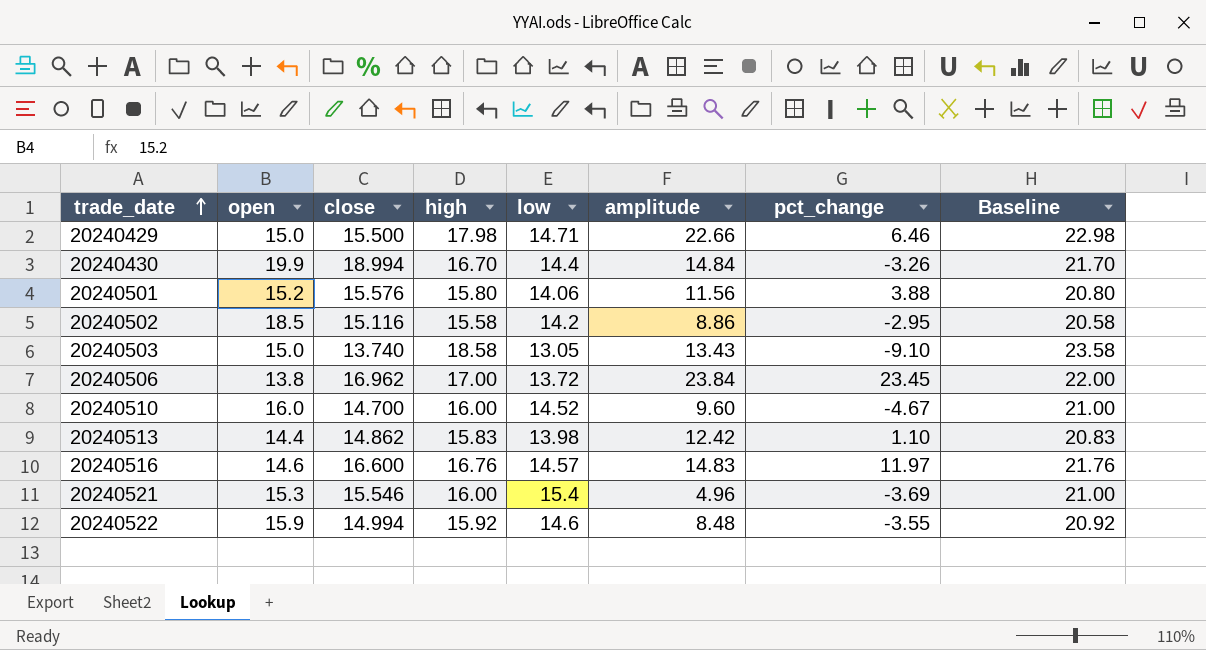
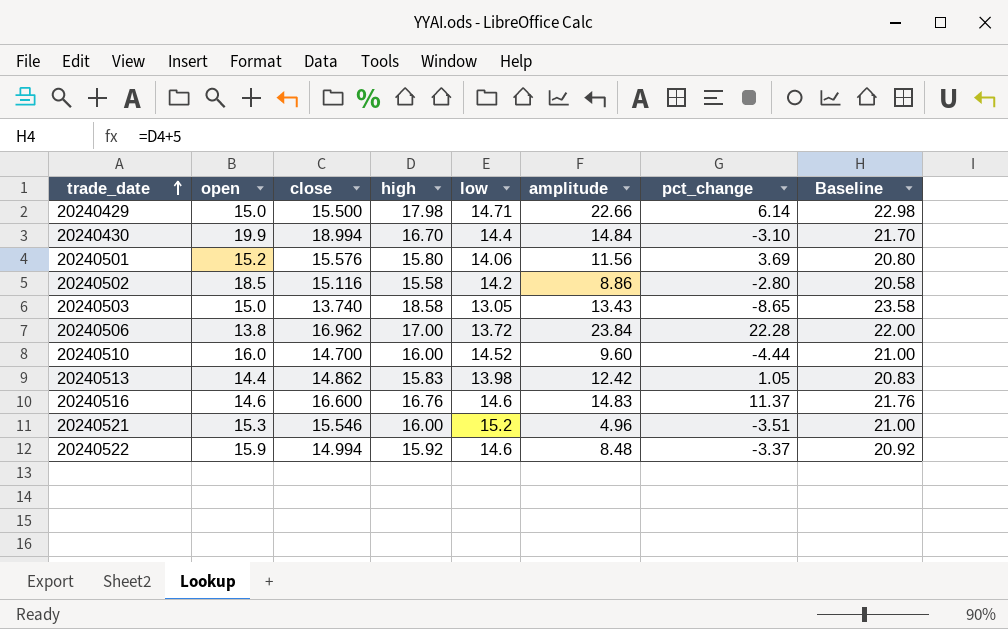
20240429 | pct_change: 6.46 -> 6.14
20240430 | pct_change: -3.26 -> -3.10
20240501 | pct_change: 3.88 -> 3.69
20240502 | pct_change: -2.95 -> -2.80
20240503 | pct_change: -9.10 -> -8.65
20240506 | pct_change: 23.45 -> 22.28
20240510 | pct_change: -4.67 -> -4.44
20240513 | pct_change: 1.10 -> 1.05
20240516 | low: 14.57 -> 14.6
20240516 | pct_change: 11.97 -> 11.37
20240521 | low: 15.4 -> 15.2
20240521 | pct_change: -3.69 -> -3.51
20240522 | pct_change: -3.55 -> -3.37

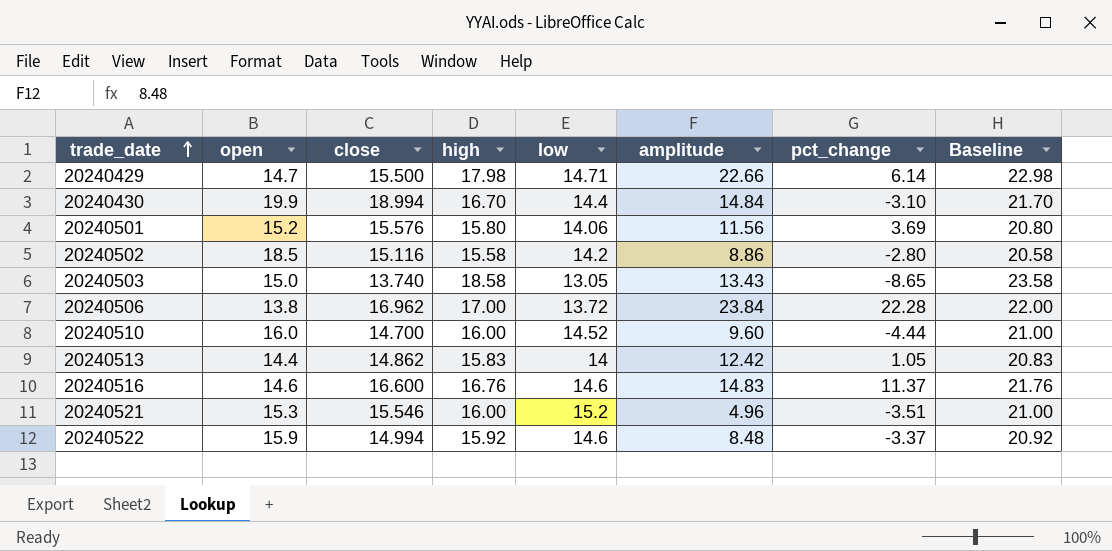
20240429 | open: 15.0 -> 14.7
20240513 | low: 13.98 -> 14

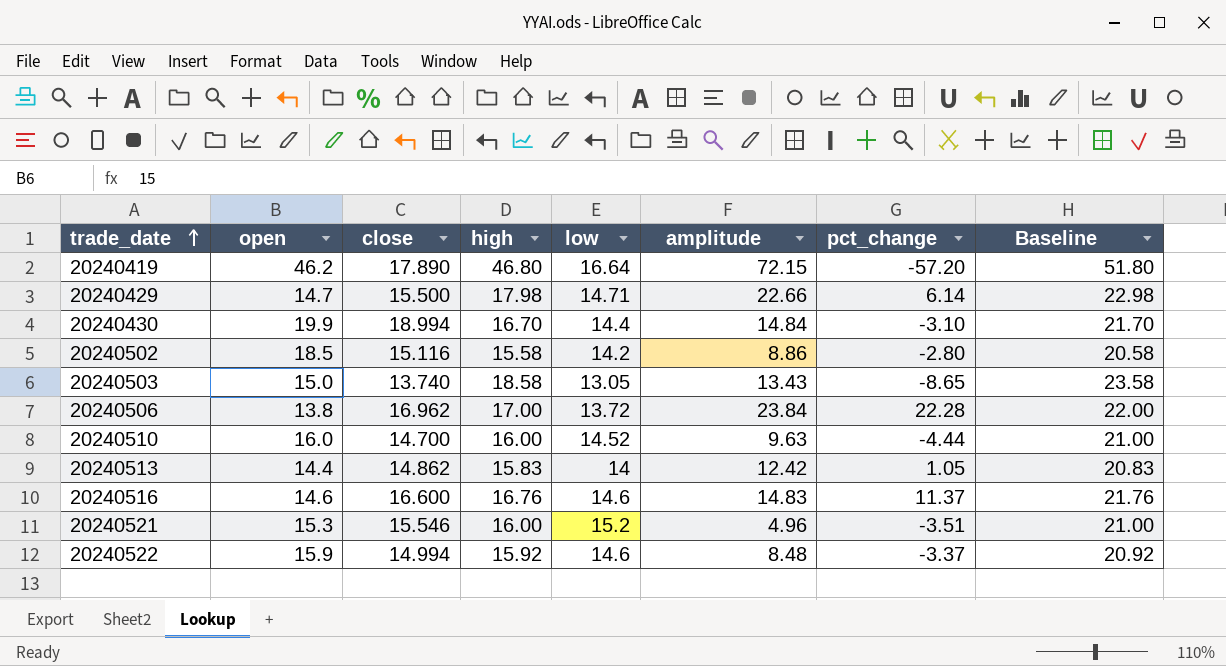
row 20240501: 15.2 | 15.576 | 15.80 | 14.06 | 11.56 | 3.69 | 20.80 -> none
row 20240419: none -> 46.2 | 17.890 | 46.80 | 16.64 | 72.15 | -57.20 | 51.80
20240510 | amplitude: 9.60 -> 9.63

